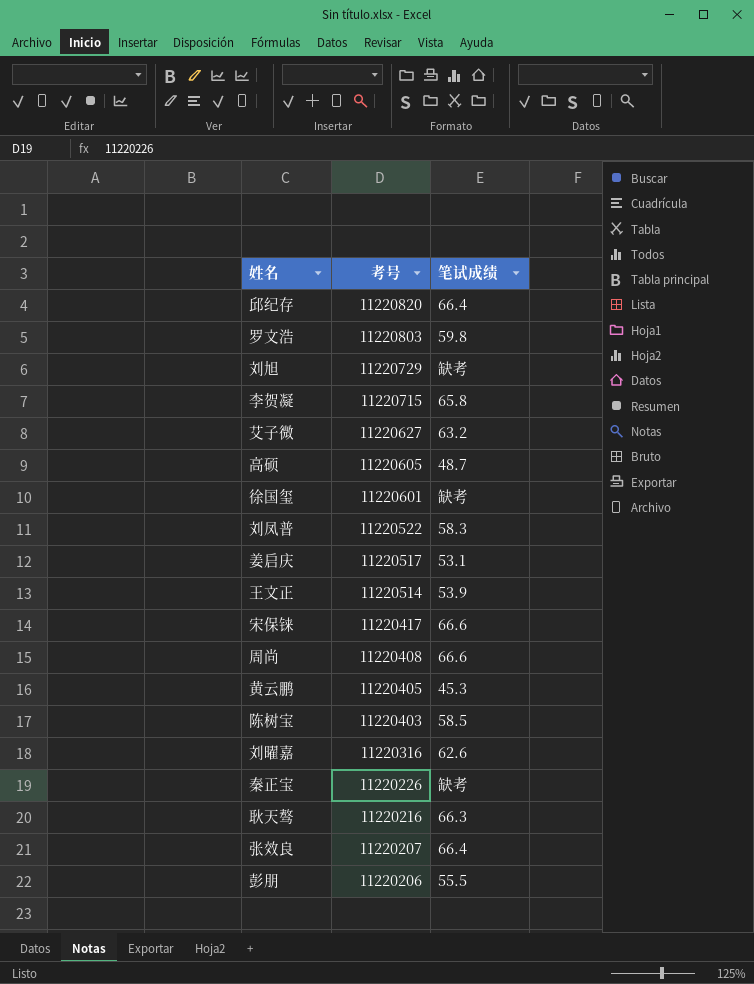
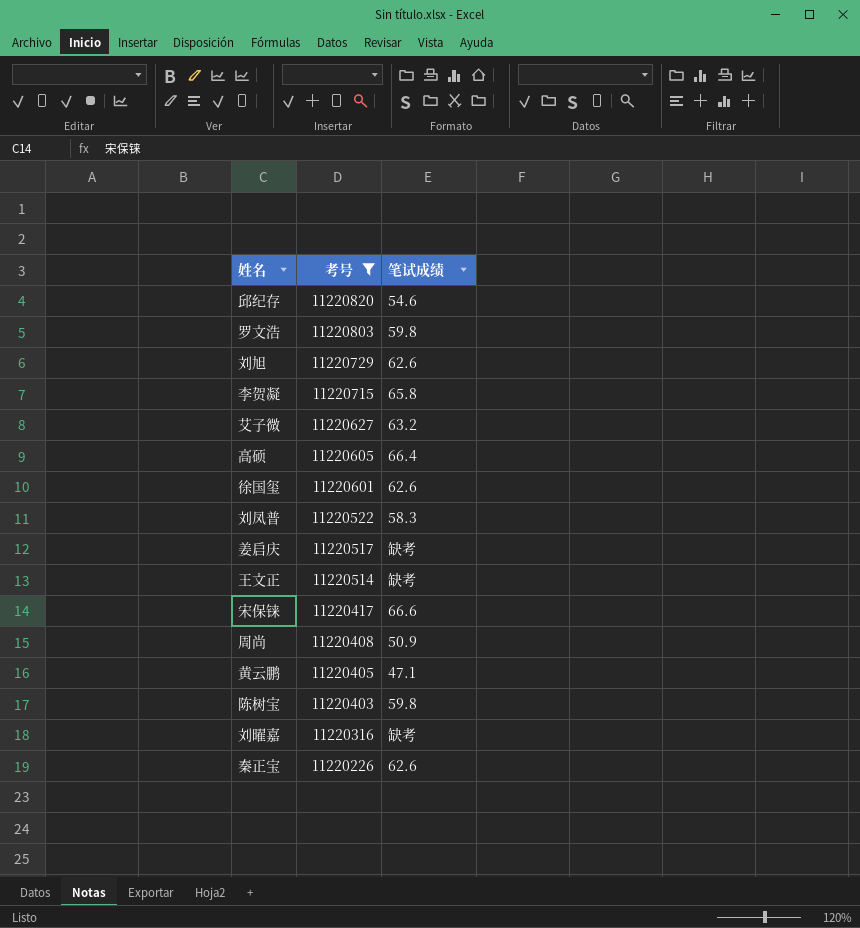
filter: none -> 考号 >= 11220226
邱纪存 | 笔试成绩: 66.4 -> 54.6
刘旭 | 笔试成绩: 缺考 -> 62.6
高硕 | 笔试成绩: 48.7 -> 66.4
徐国玺 | 笔试成绩: 缺考 -> 62.6
姜启庆 | 笔试成绩: 53.1 -> 缺考
王文正 | 笔试成绩: 53.9 -> 缺考
周尚 | 笔试成绩: 66.6 -> 50.9
黄云鹏 | 笔试成绩: 45.3 -> 47.1
陈树宝 | 笔试成绩: 58.5 -> 59.8
刘曜嘉 | 笔试成绩: 62.6 -> 缺考
秦正宝 | 笔试成绩: 缺考 -> 62.6

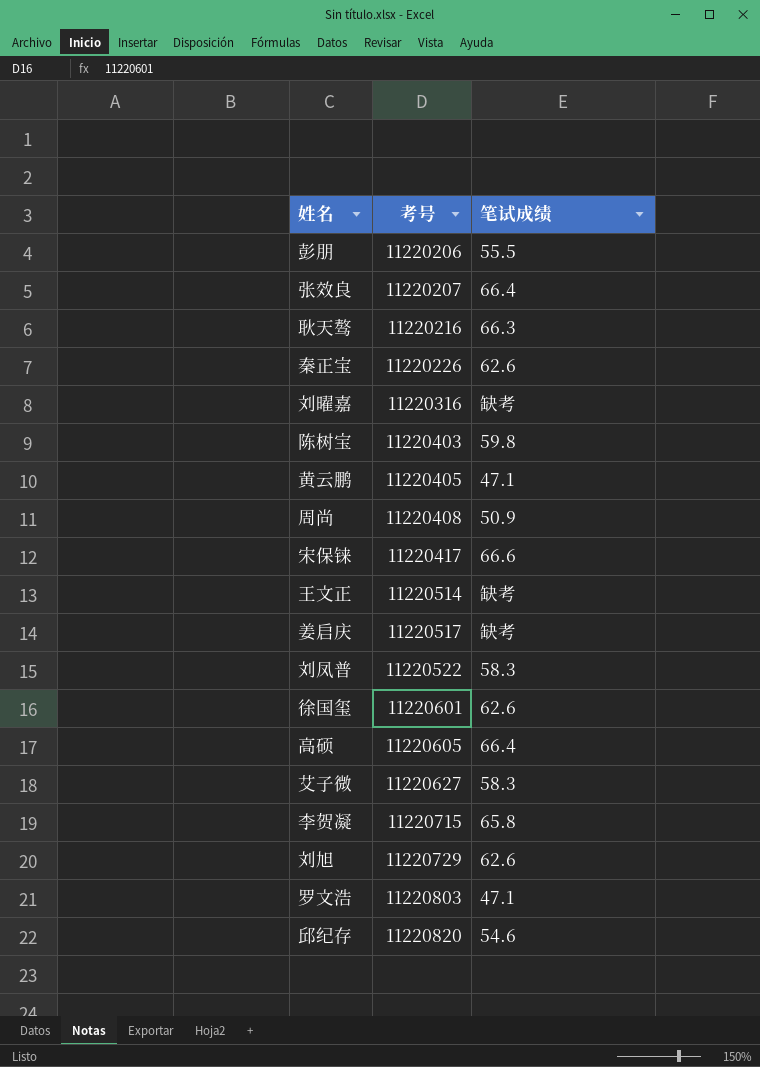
filter: 考号 >= 11220226 -> none
row order: 考号 descending -> 考号 ascending
艾子微 | 笔试成绩: 63.2 -> 58.3
罗文浩 | 笔试成绩: 59.8 -> 47.1

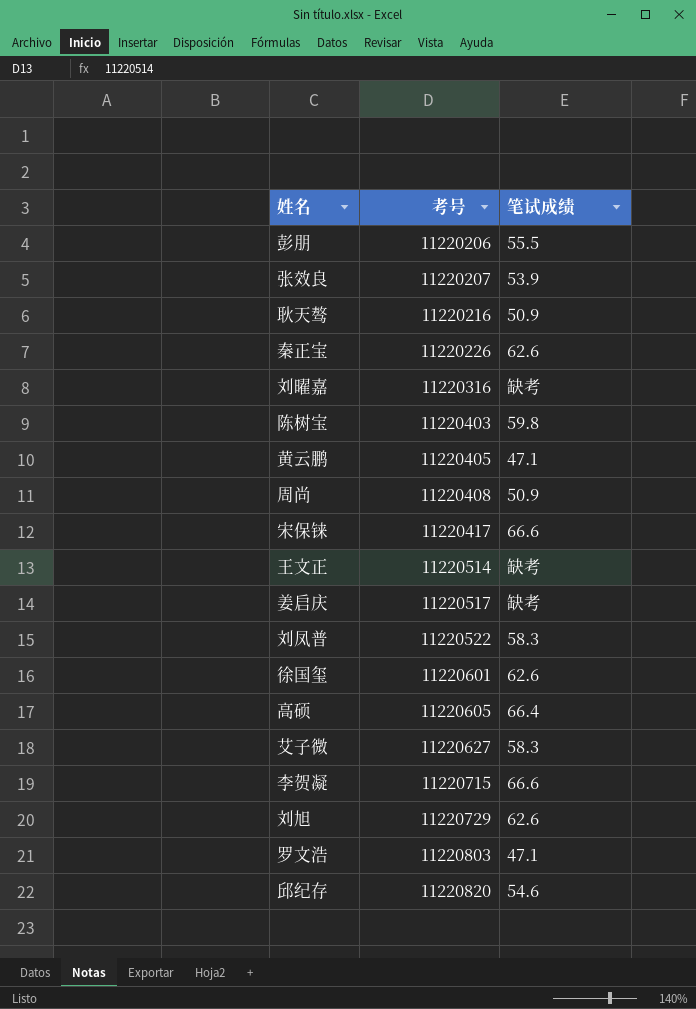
张效良 | 笔试成绩: 66.4 -> 53.9
耿天骜 | 笔试成绩: 66.3 -> 50.9
李贺凝 | 笔试成绩: 65.8 -> 66.6

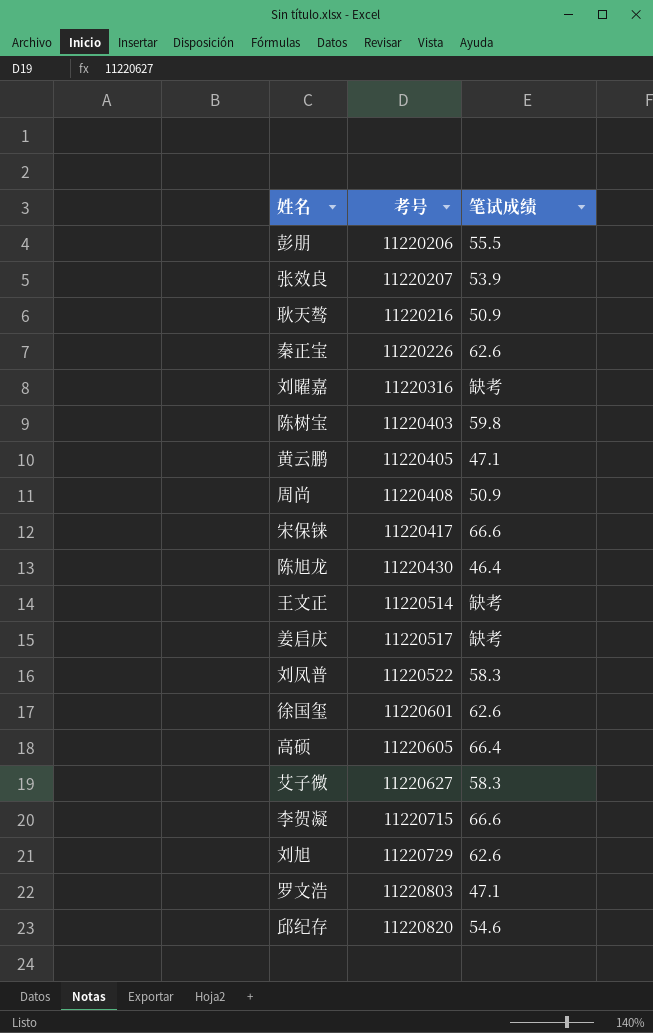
row 陈旭龙: none -> 11220430 | 46.4

